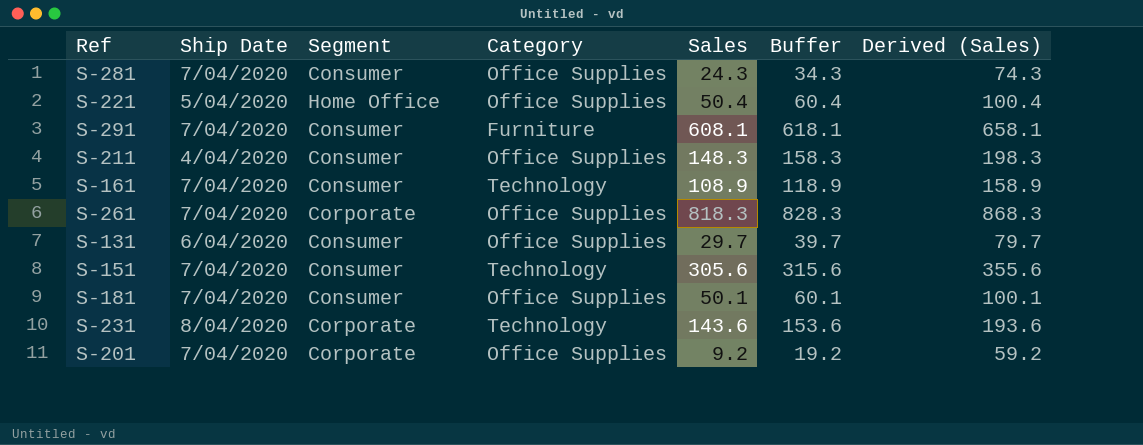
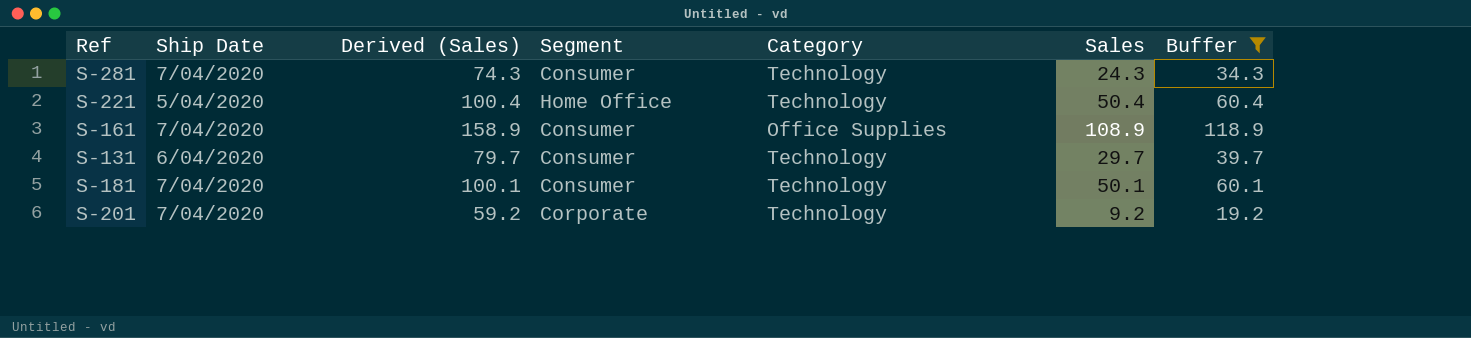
filter: none -> Buffer <= 118.9
column Derived (Sales) | position: 7 -> 3
S-281 | Category: Office Supplies -> Technology
S-221 | Category: Office Supplies -> Technology
S-161 | Category: Technology -> Office Supplies
S-131 | Category: Office Supplies -> Technology
S-181 | Category: Office Supplies -> Technology
S-201 | Category: Office Supplies -> Technology

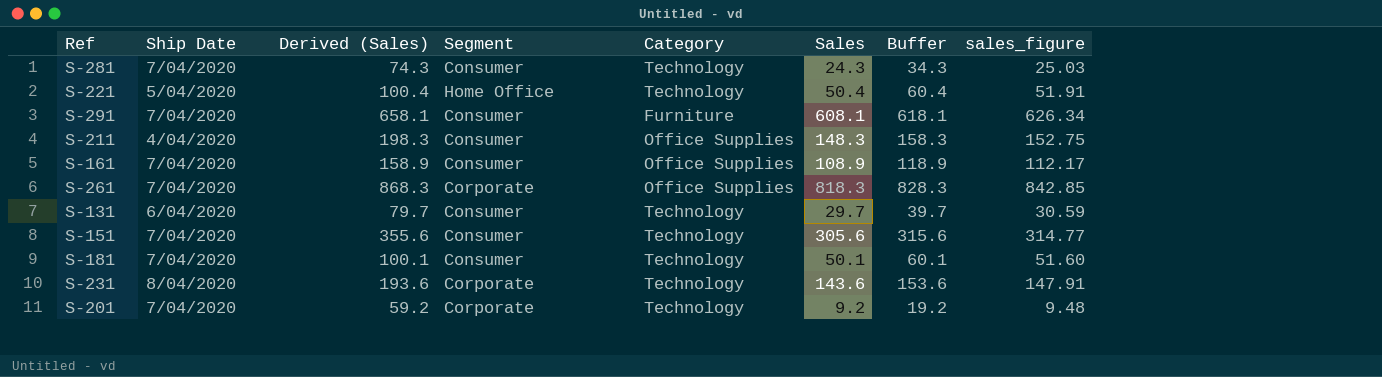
filter: Buffer <= 118.9 -> none
column sales_figure | formula: none -> [Sales] * 1.03

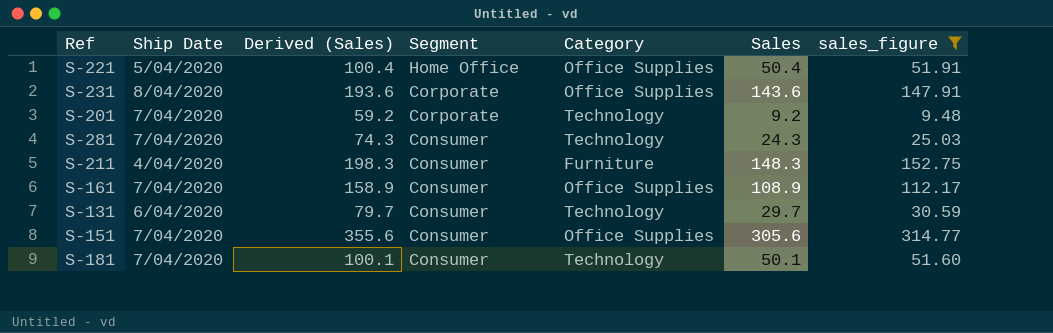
filter: none -> sales_figure <= 314.77
row order: none -> Segment descending
column Buffer | formula: [Sales] + 10 -> none
S-221 | Category: Technology -> Office Supplies
S-231 | Category: Technology -> Office Supplies
S-211 | Category: Office Supplies -> Furniture
S-151 | Category: Technology -> Office Supplies

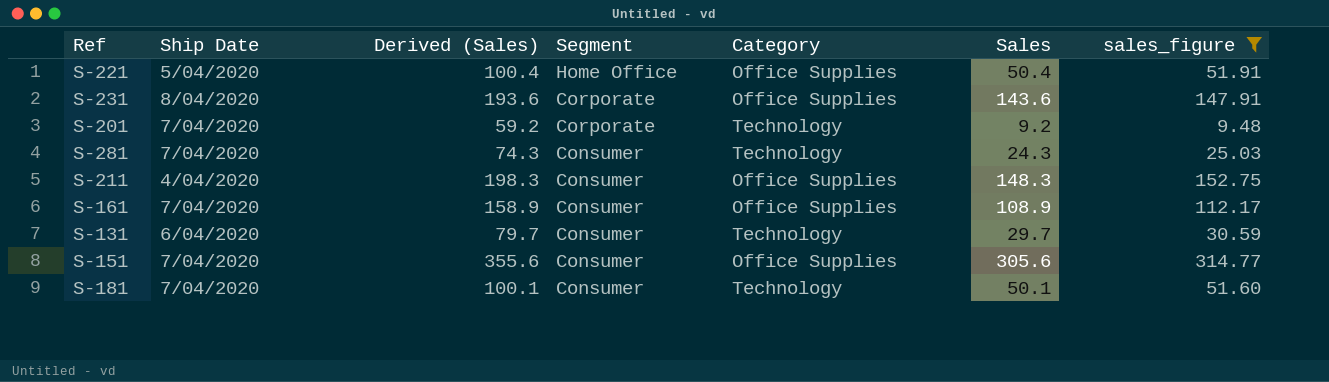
S-211 | Category: Furniture -> Office Supplies

